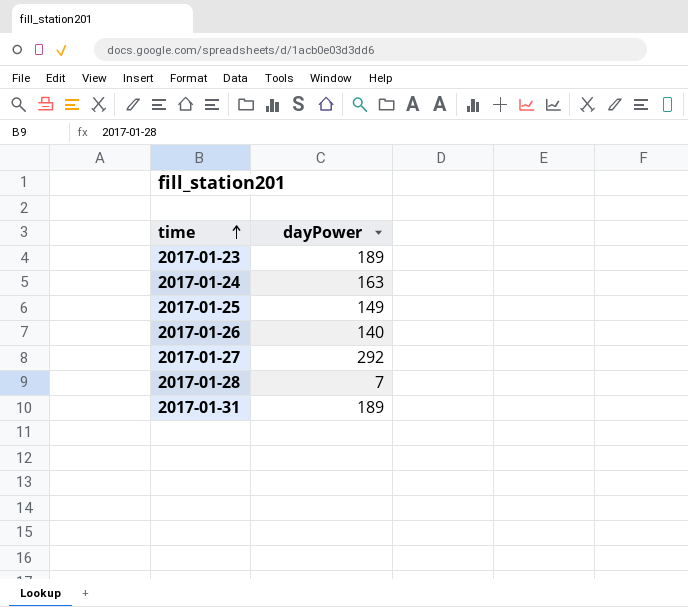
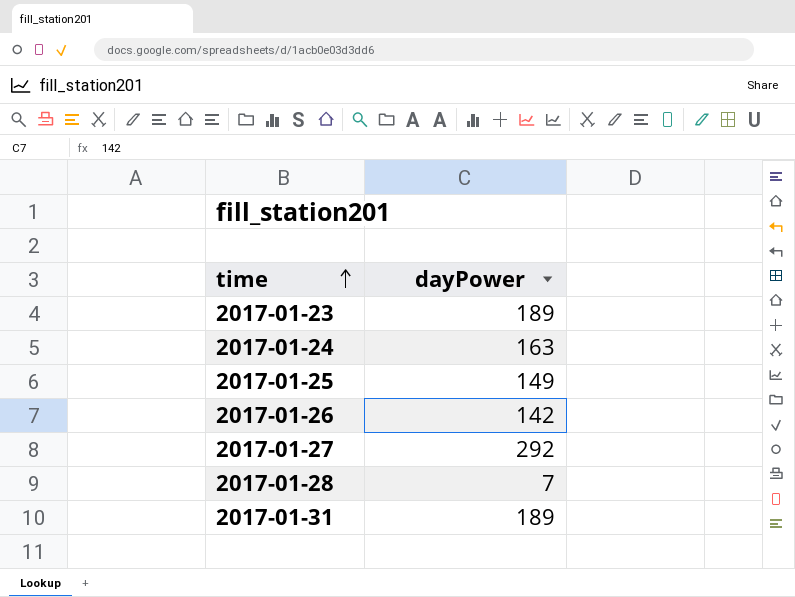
2017-01-26 | dayPower: 140 -> 142

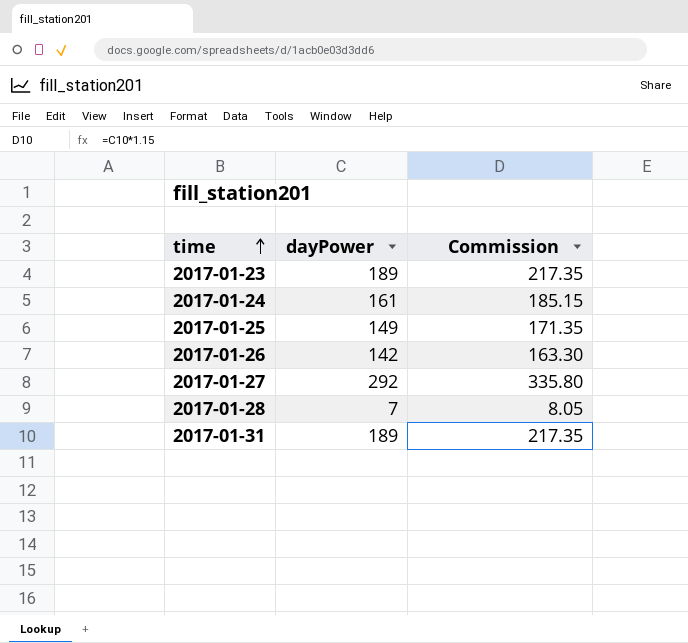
column Commission | formula: none -> [dayPower] * 1.15
2017-01-24 | dayPower: 163 -> 161

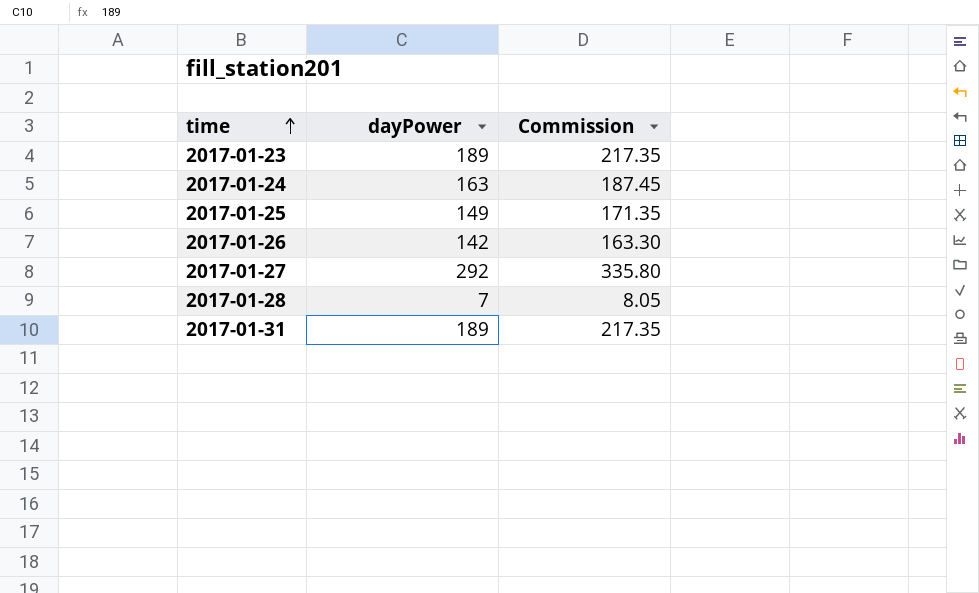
2017-01-24 | dayPower: 161 -> 163
2017-01-24 | Commission: 185.15 -> 187.45

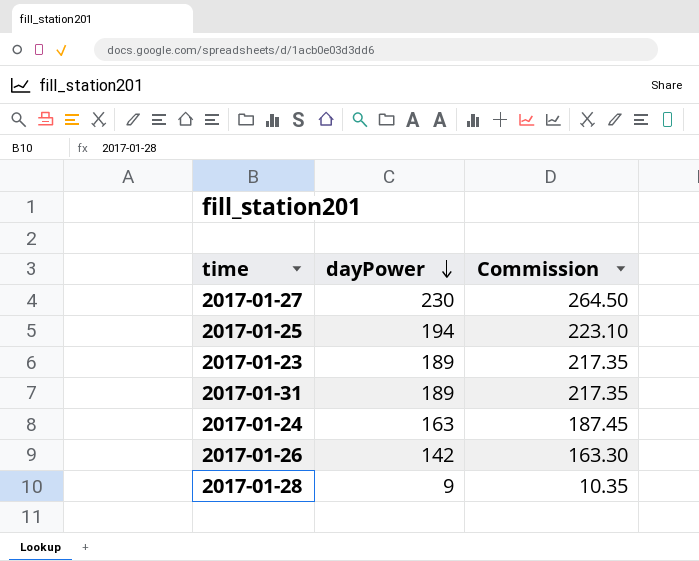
row order: time ascending -> dayPower descending
2017-01-27 | dayPower: 292 -> 230
2017-01-27 | Commission: 335.80 -> 264.50
2017-01-25 | dayPower: 149 -> 194
2017-01-25 | Commission: 171.35 -> 223.10
2017-01-28 | dayPower: 7 -> 9
2017-01-28 | Commission: 8.05 -> 10.35

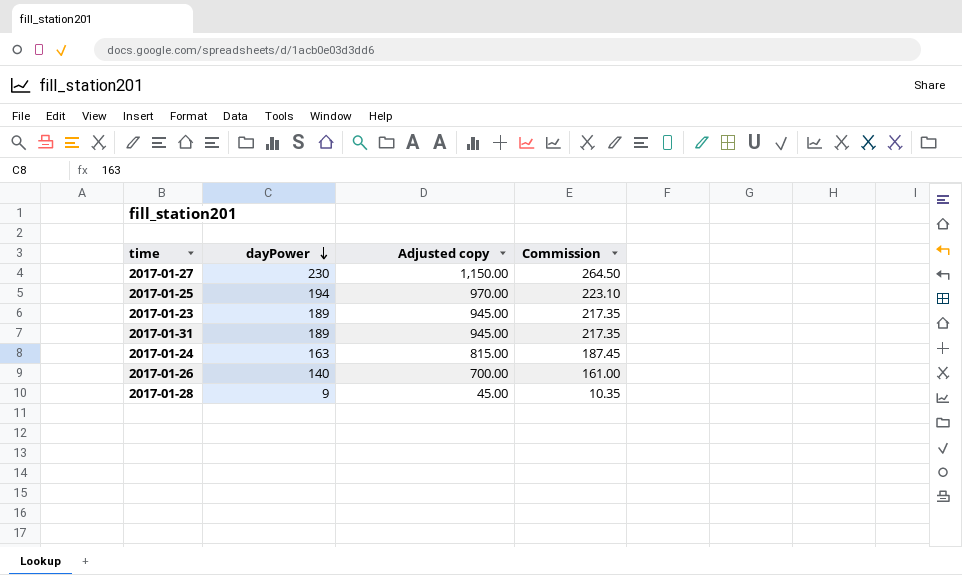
column Adjusted copy | formula: none -> [dayPower] * 5
2017-01-26 | dayPower: 142 -> 140
2017-01-26 | Commission: 163.30 -> 161.00

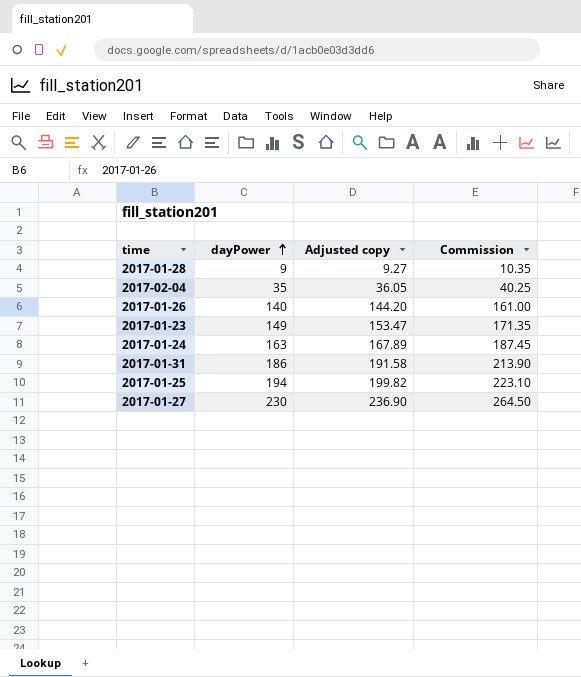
row order: dayPower descending -> dayPower ascending
column Adjusted copy | formula: [dayPower] * 5 -> [dayPower] * 1.03
row 2017-02-04: none -> 35 | 36.05 | 40.25
2017-01-23 | dayPower: 189 -> 149
2017-01-23 | Commission: 217.35 -> 171.35
2017-01-31 | dayPower: 189 -> 186
2017-01-31 | Commission: 217.35 -> 213.90

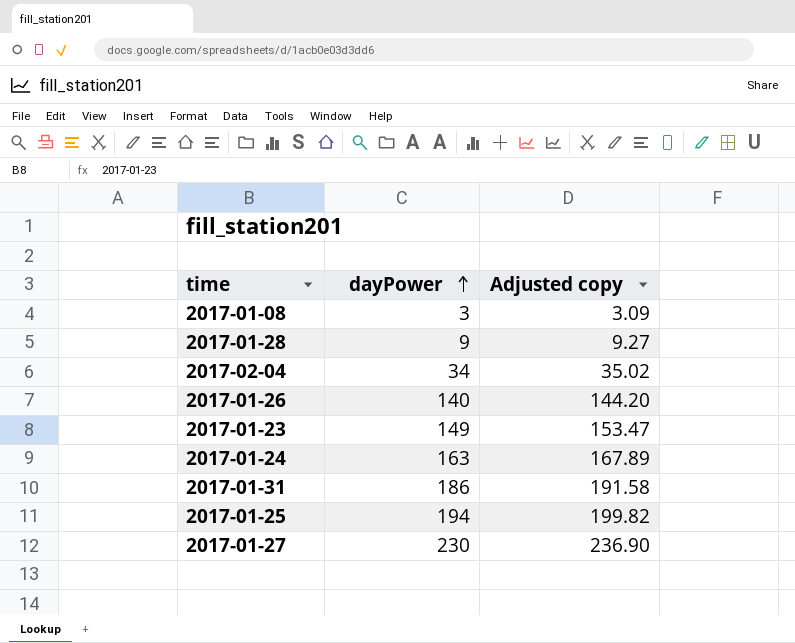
column Commission | formula: [dayPower] * 1.15 -> none
row 2017-01-08: none -> 3 | 3.09
2017-02-04 | dayPower: 35 -> 34
2017-02-04 | Adjusted copy: 36.05 -> 35.02

